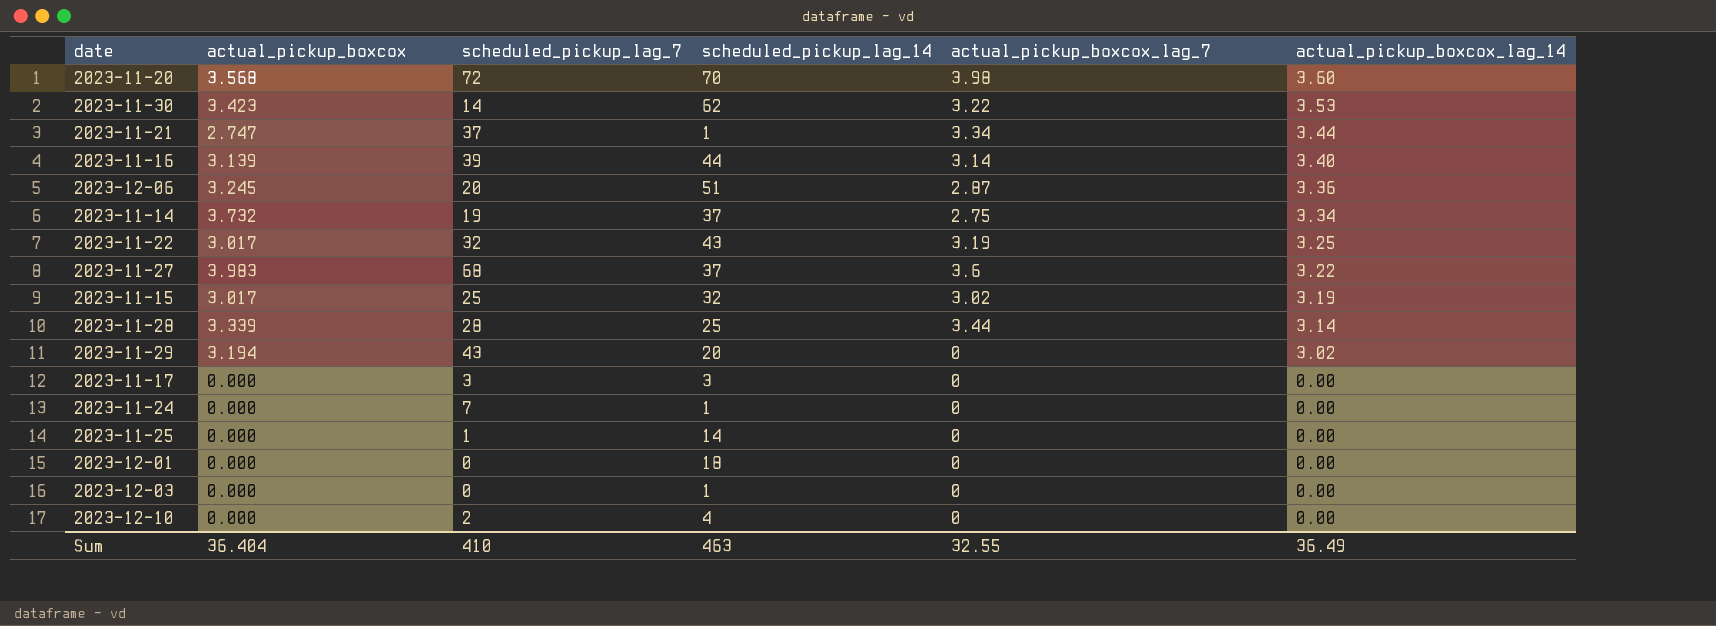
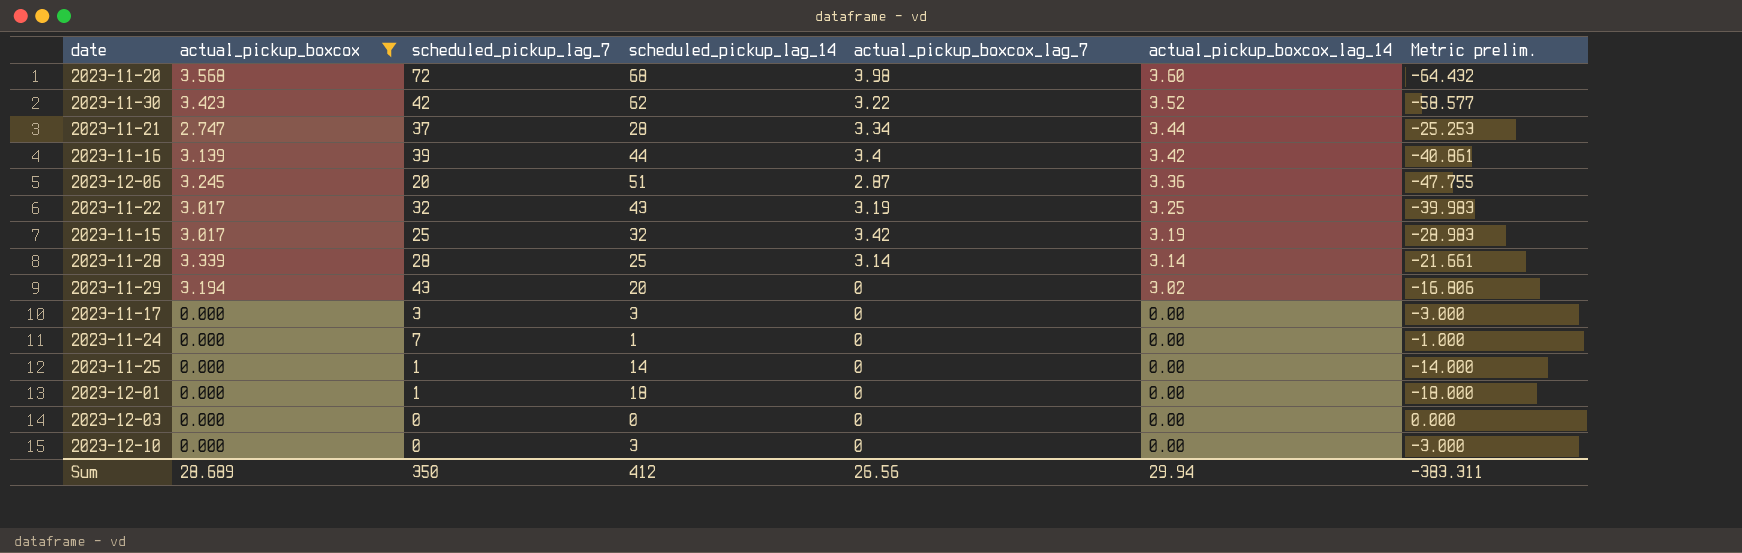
filter: none -> actual_pickup_boxcox <= 3.568
column Metric prelim. | formula: none -> [actual_pickup_boxcox] - [scheduled_pickup_lag_14]
2023-11-20 | scheduled_pickup_lag_14: 70 -> 68
2023-11-30 | scheduled_pickup_lag_7: 14 -> 42
2023-11-30 | actual_pickup_boxcox_lag_14: 3.53 -> 3.52
2023-11-21 | scheduled_pickup_lag_14: 1 -> 28
2023-11-16 | actual_pickup_boxcox_lag_7: 3.14 -> 3.4
2023-11-16 | actual_pickup_boxcox_lag_14: 3.40 -> 3.42
2023-11-15 | actual_pickup_boxcox_lag_7: 3.02 -> 3.42
2023-11-28 | actual_pickup_boxcox_lag_7: 3.44 -> 3.14
2023-12-01 | scheduled_pickup_lag_7: 0 -> 1
2023-12-03 | scheduled_pickup_lag_14: 1 -> 0
2023-12-10 | scheduled_pickup_lag_7: 2 -> 0
2023-12-10 | scheduled_pickup_lag_14: 4 -> 3
Sum | actual_pickup_boxcox: 36.404 -> 28.689
Sum | scheduled_pickup_lag_7: 410 -> 350
Sum | scheduled_pickup_lag_14: 463 -> 412
Sum | actual_pickup_boxcox_lag_7: 32.55 -> 26.56
Sum | actual_pickup_boxcox_lag_14: 36.49 -> 29.94

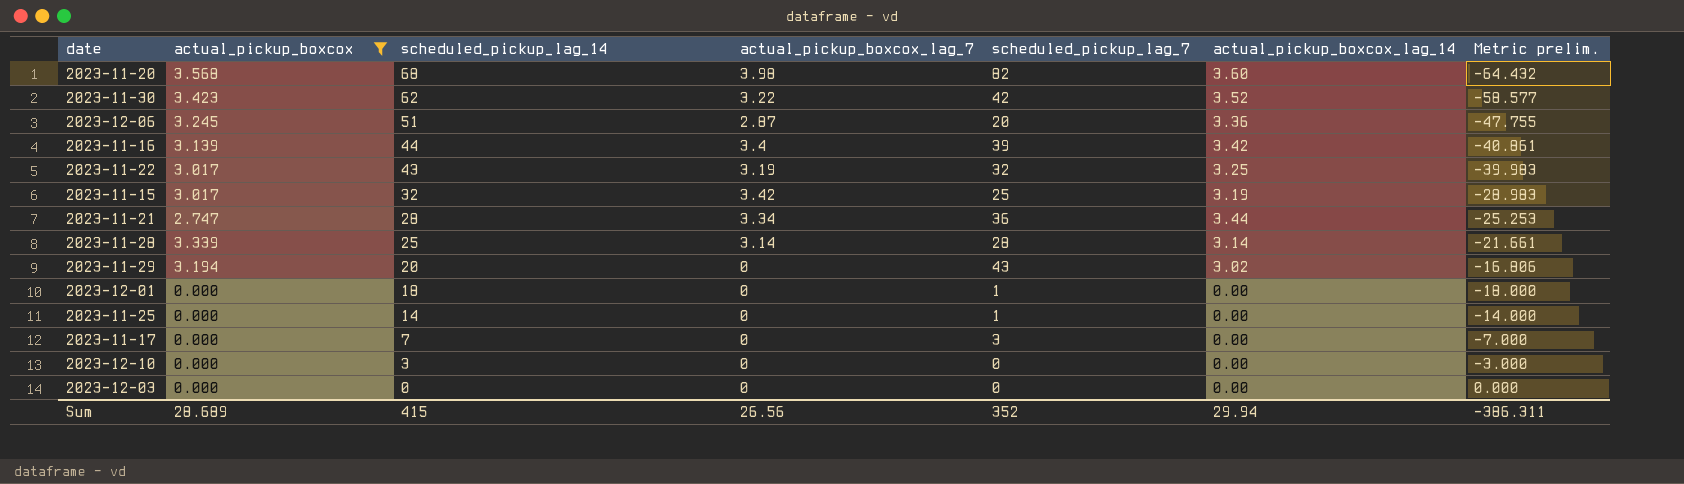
row order: actual_pickup_boxcox_lag_14 descending -> scheduled_pickup_lag_14 descending
column scheduled_pickup_lag_7 | position: 3 -> 5
row 2023-11-24: 0.000 | 7 | 1 | 0 | 0.00 | -1.000 -> none
2023-11-20 | scheduled_pickup_lag_7: 72 -> 82
2023-11-21 | scheduled_pickup_lag_7: 37 -> 36
2023-11-17 | scheduled_pickup_lag_14: 3 -> 7
2023-11-17 | Metric prelim.: -3.000 -> -7.000
Sum | scheduled_pickup_lag_14: 412 -> 415
Sum | scheduled_pickup_lag_7: 350 -> 352
Sum | Metric prelim.: -383.311 -> -386.311

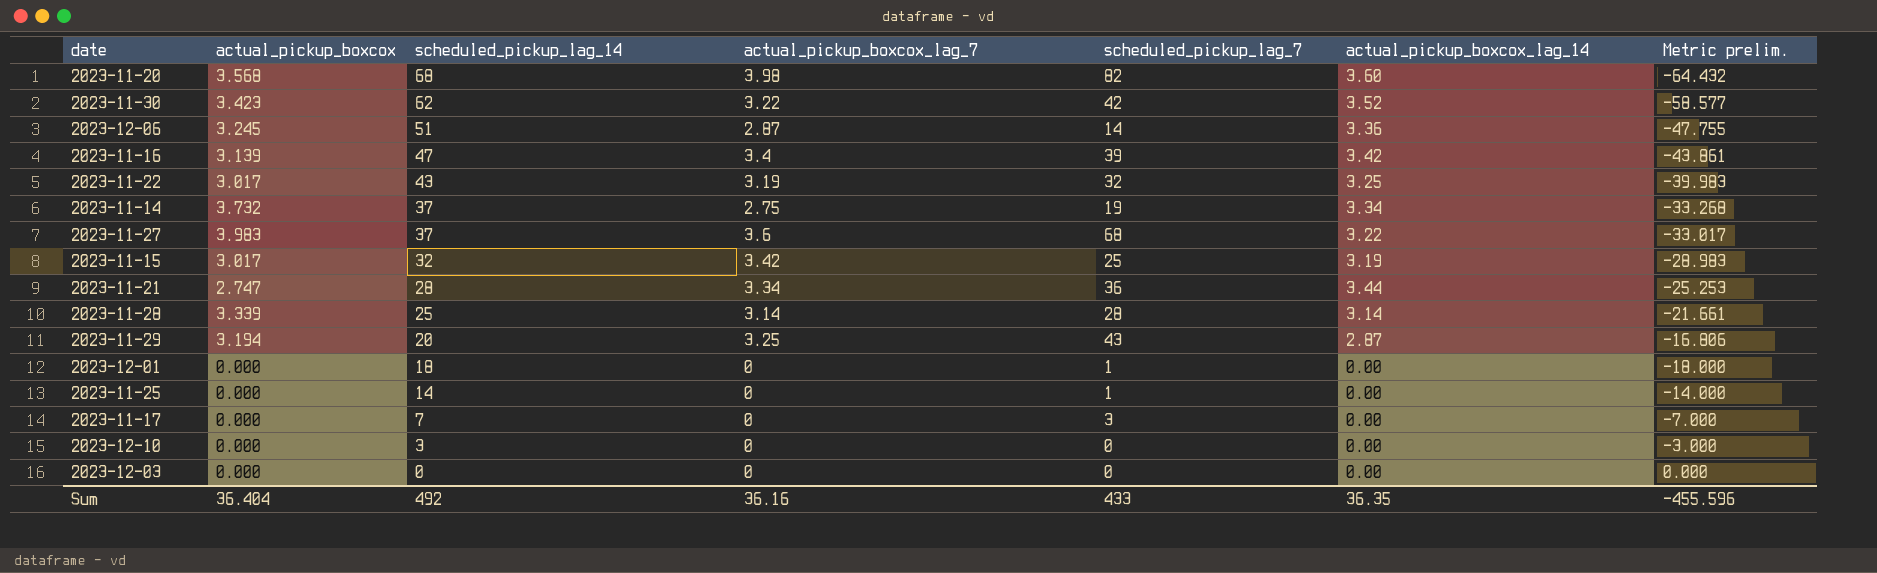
filter: actual_pickup_boxcox <= 3.568 -> none
2023-12-06 | scheduled_pickup_lag_7: 20 -> 14
2023-11-16 | scheduled_pickup_lag_14: 44 -> 47
2023-11-16 | Metric prelim.: -40.861 -> -43.861
2023-11-29 | actual_pickup_boxcox_lag_7: 0 -> 3.25
2023-11-29 | actual_pickup_boxcox_lag_14: 3.02 -> 2.87
Sum | actual_pickup_boxcox: 28.689 -> 36.404
Sum | scheduled_pickup_lag_14: 415 -> 492
Sum | actual_pickup_boxcox_lag_7: 26.56 -> 36.16
Sum | scheduled_pickup_lag_7: 352 -> 433
Sum | actual_pickup_boxcox_lag_14: 29.94 -> 36.35
Sum | Metric prelim.: -386.311 -> -455.596

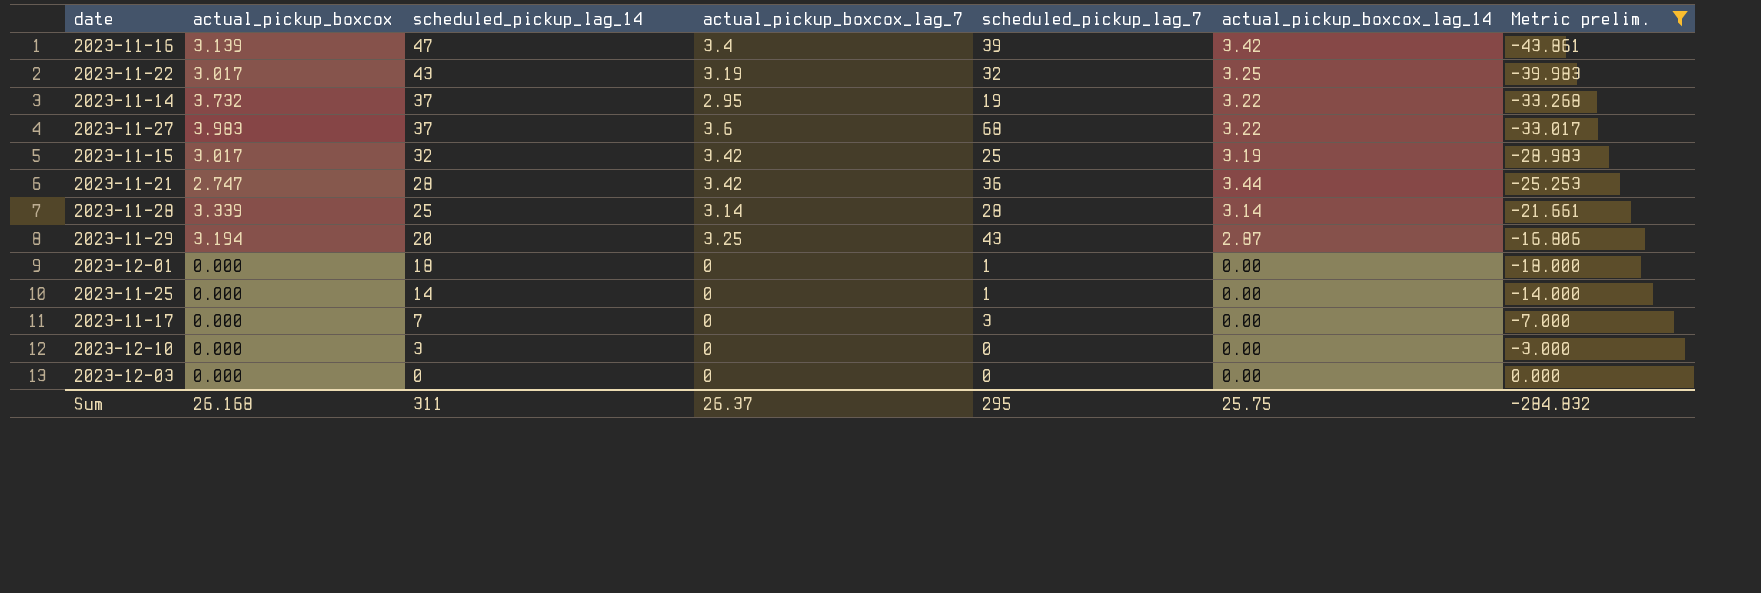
filter: none -> Metric prelim. >= -43.861
2023-11-14 | actual_pickup_boxcox_lag_7: 2.75 -> 2.95
2023-11-14 | actual_pickup_boxcox_lag_14: 3.34 -> 3.22
2023-11-21 | actual_pickup_boxcox_lag_7: 3.34 -> 3.42
Sum | actual_pickup_boxcox: 36.404 -> 26.168
Sum | scheduled_pickup_lag_14: 492 -> 311
Sum | actual_pickup_boxcox_lag_7: 36.16 -> 26.37
Sum | scheduled_pickup_lag_7: 433 -> 295
Sum | actual_pickup_boxcox_lag_14: 36.35 -> 25.75
Sum | Metric prelim.: -455.596 -> -284.832

